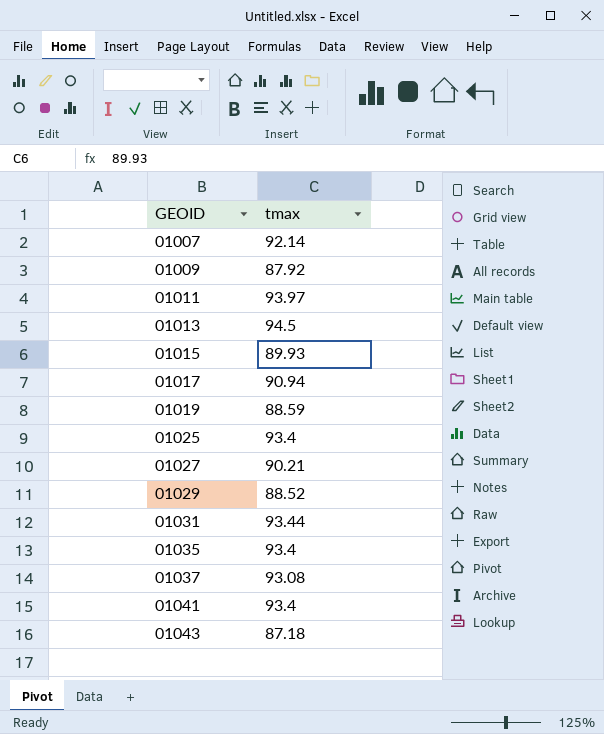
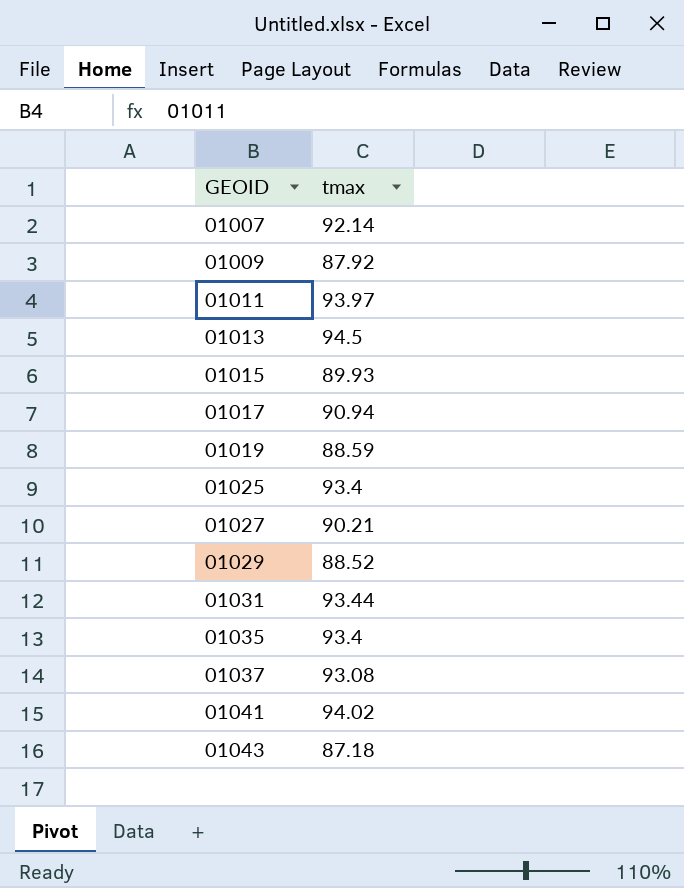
01041 | tmax: 93.4 -> 94.02

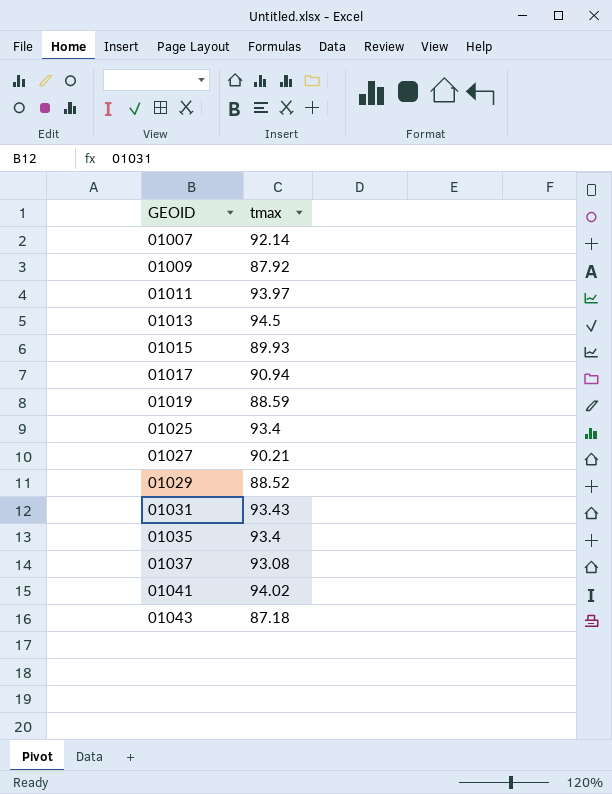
01031 | tmax: 93.44 -> 93.43

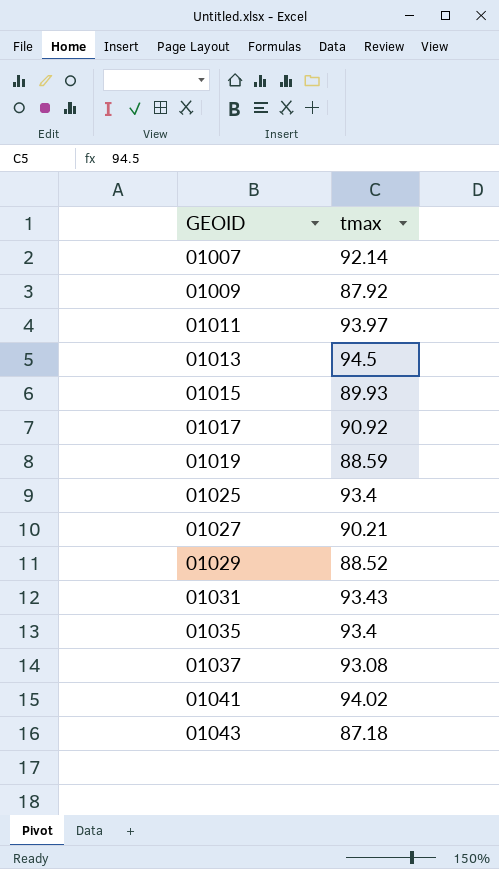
01017 | tmax: 90.94 -> 90.92

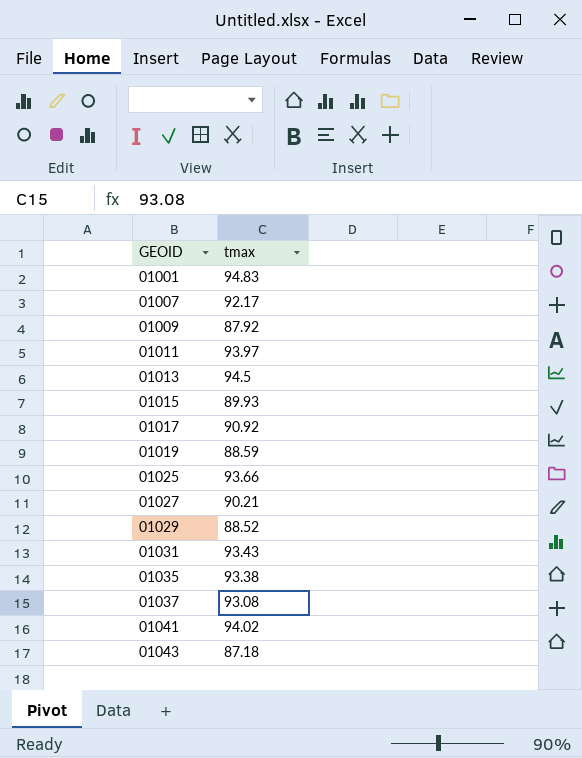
row 01001: none -> 94.83
01007 | tmax: 92.14 -> 92.17
01025 | tmax: 93.4 -> 93.66
01035 | tmax: 93.4 -> 93.38

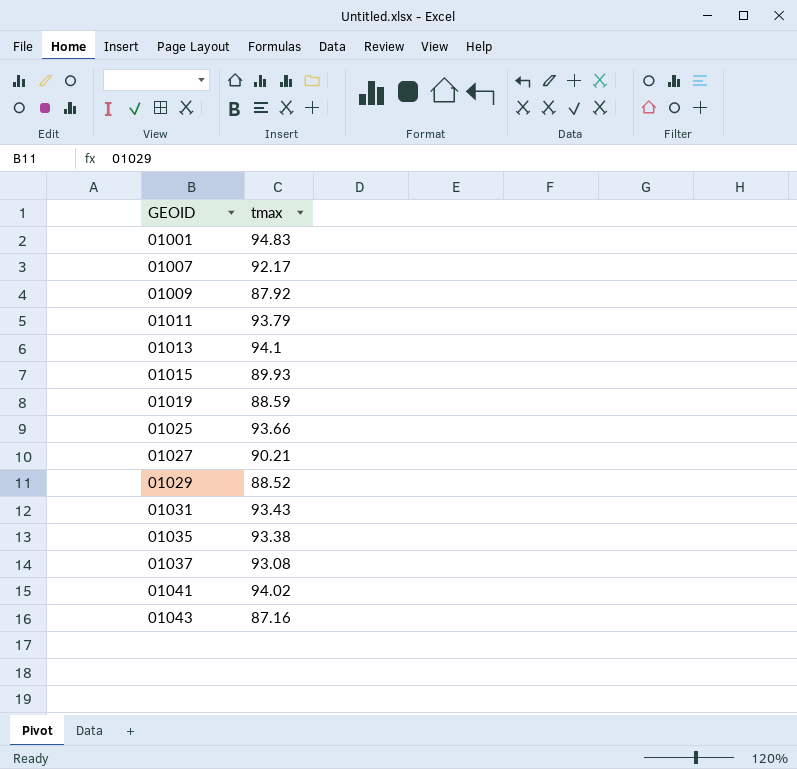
row 01017: 90.92 -> none
01011 | tmax: 93.97 -> 93.79
01013 | tmax: 94.5 -> 94.1
01043 | tmax: 87.18 -> 87.16

